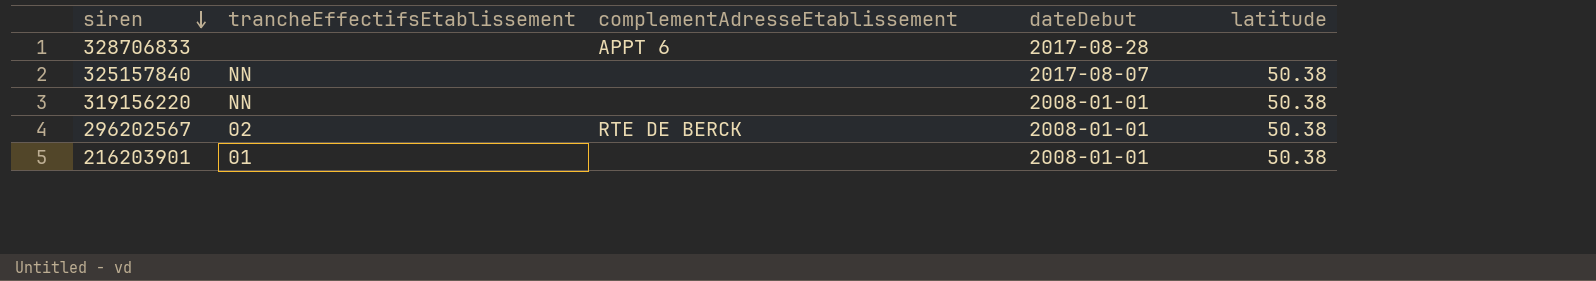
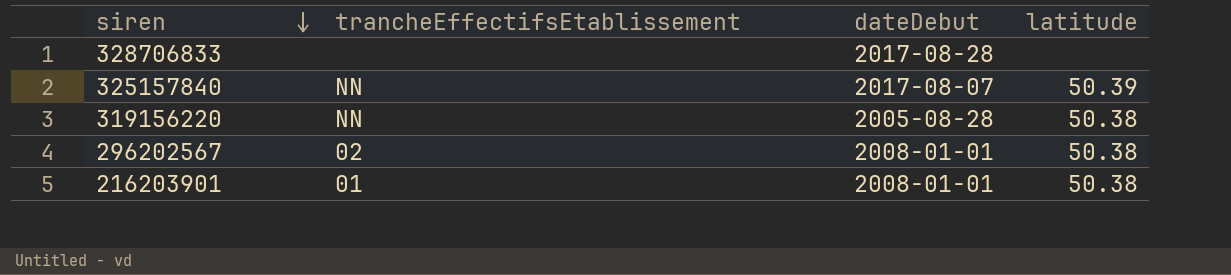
column complementAdresseEtablissement | position: 3 -> none
325157840 | latitude: 50.38 -> 50.39
319156220 | dateDebut: 2008-01-01 -> 2005-08-28

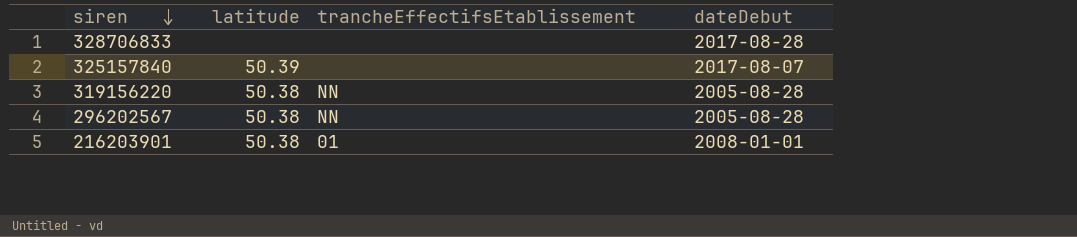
column latitude | position: 4 -> 2
325157840 | trancheEffectifsEtablissement: NN -> none
296202567 | trancheEffectifsEtablissement: 02 -> NN
296202567 | dateDebut: 2008-01-01 -> 2005-08-28

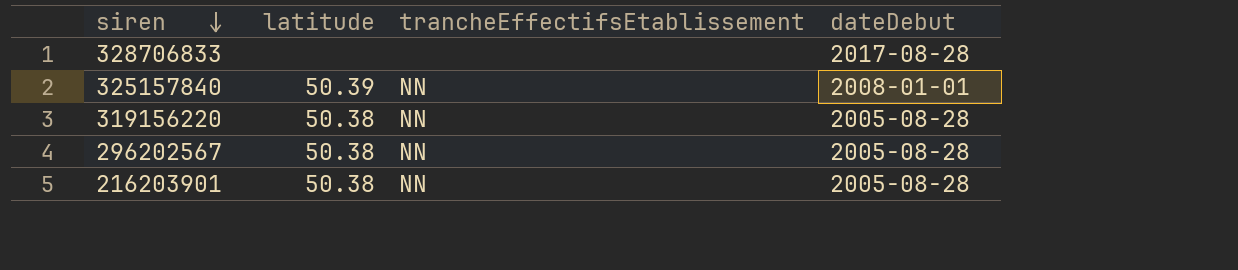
325157840 | trancheEffectifsEtablissement: none -> NN
325157840 | dateDebut: 2017-08-07 -> 2008-01-01
216203901 | trancheEffectifsEtablissement: 01 -> NN
216203901 | dateDebut: 2008-01-01 -> 2005-08-28

